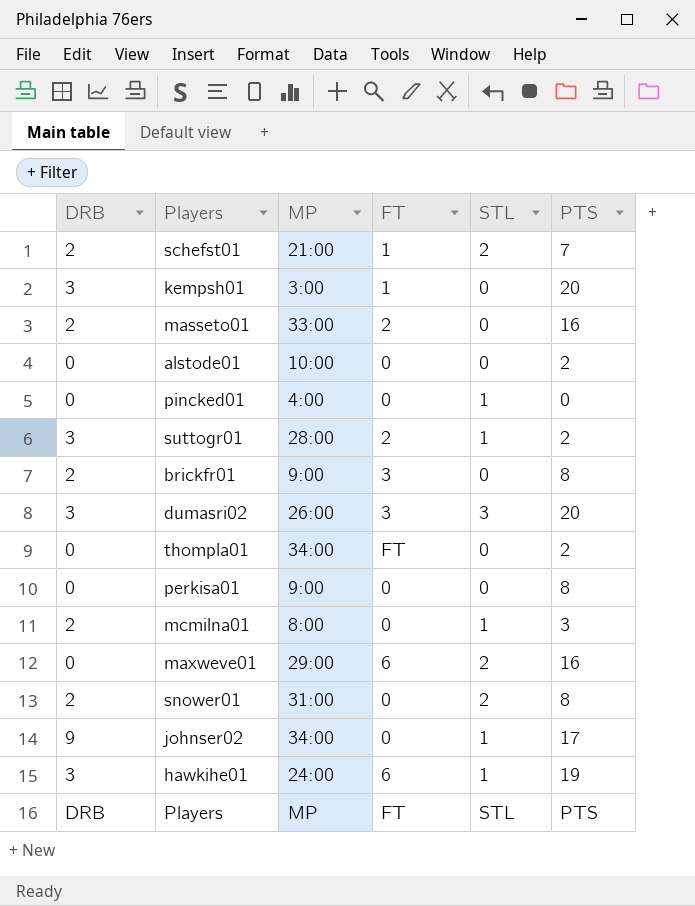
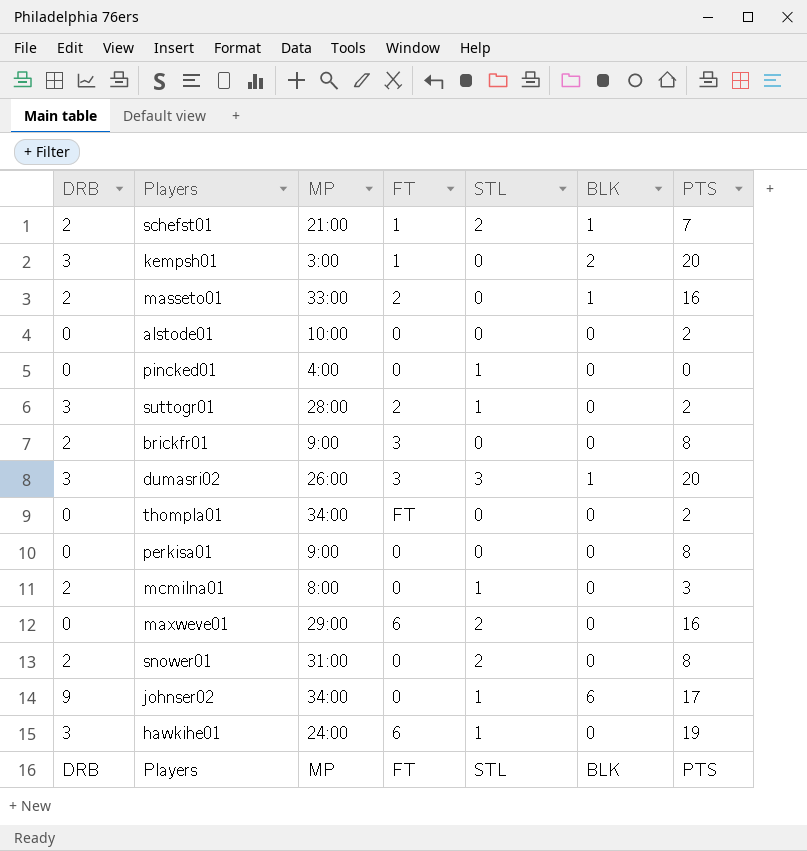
column BLK | position: none -> 6

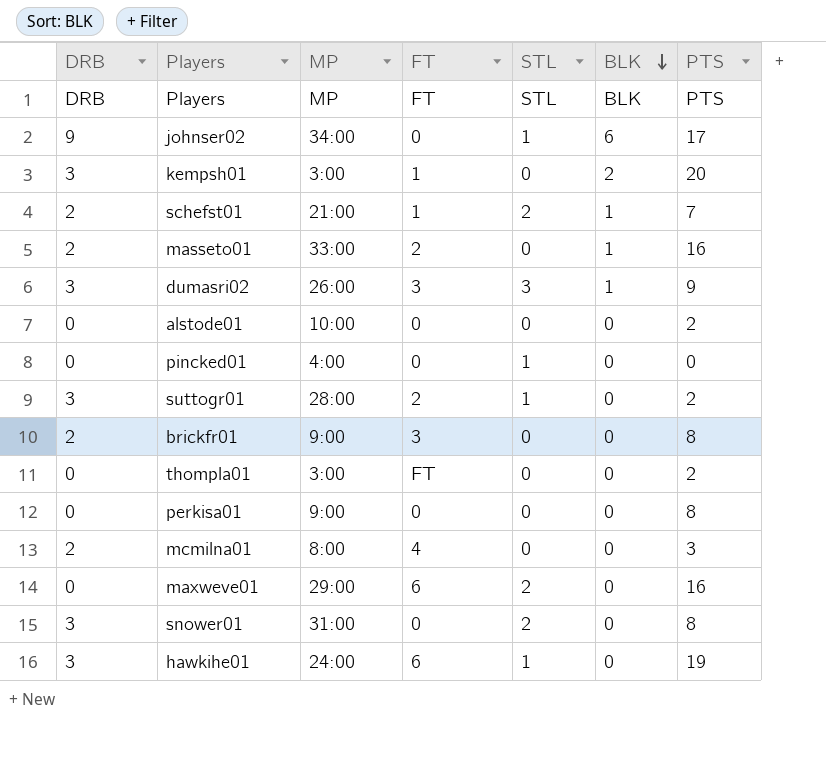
row order: none -> BLK descending
dumasri02 | PTS: 20 -> 9
thompla01 | MP: 34:00 -> 3:00
mcmilna01 | FT: 0 -> 4
mcmilna01 | STL: 1 -> 0
snower01 | DRB: 2 -> 3

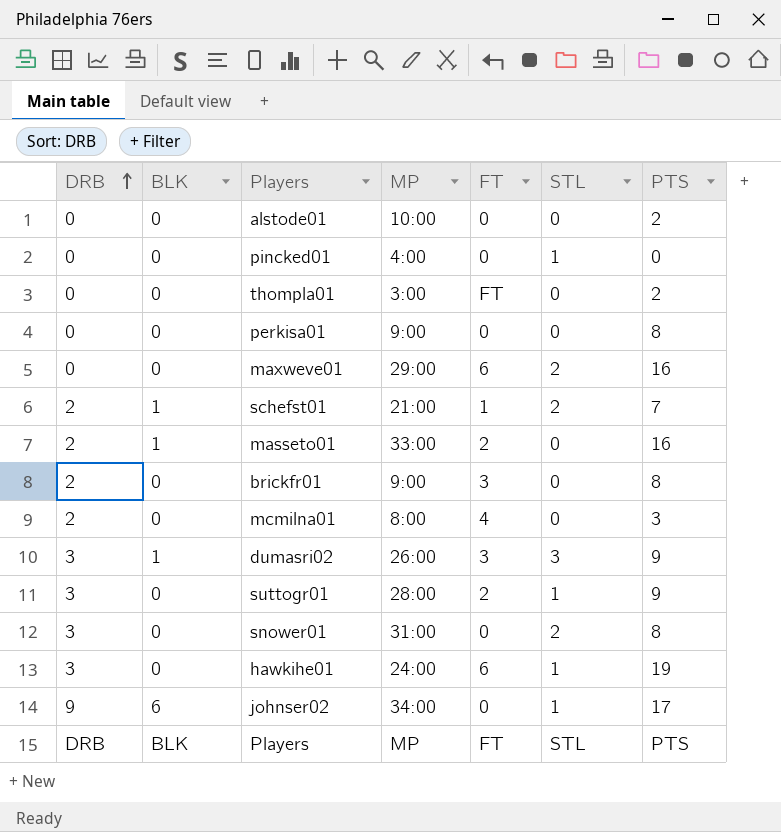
row order: BLK descending -> DRB ascending
column BLK | position: 6 -> 2
row kempsh01: 3 | 3:00 | 1 | 0 | 2 | 20 -> none
suttogr01 | PTS: 2 -> 9

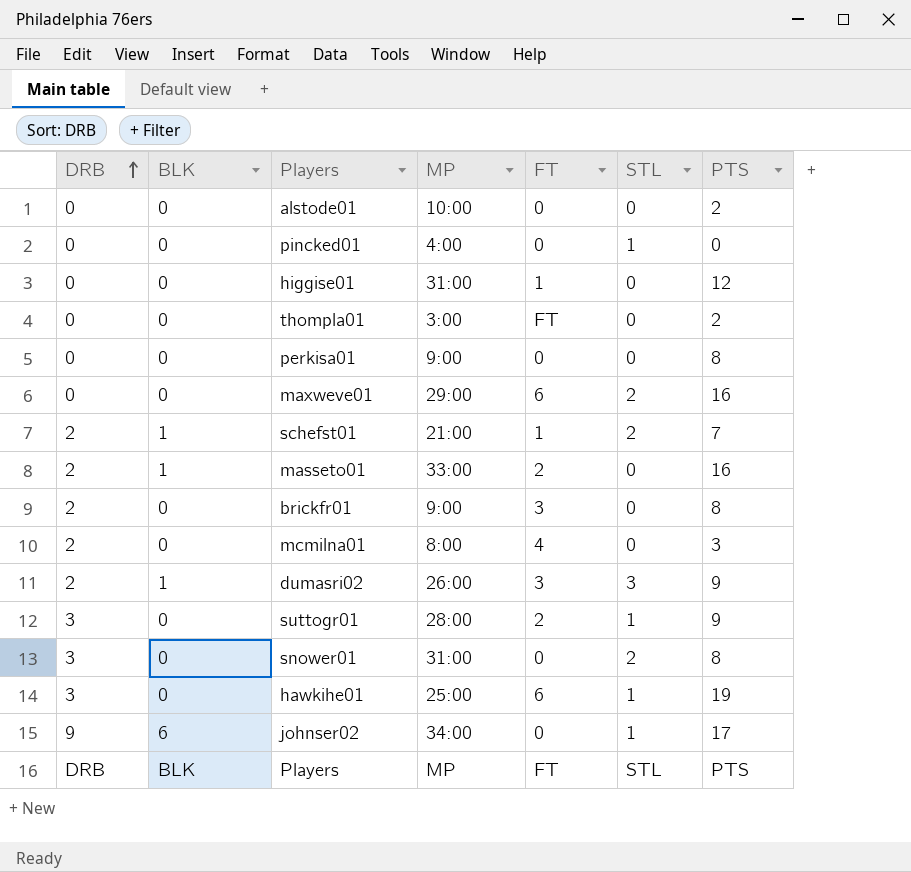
row higgise01: none -> 0 | 0 | 31:00 | 1 | 0 | 12
dumasri02 | DRB: 3 -> 2
hawkihe01 | MP: 24:00 -> 25:00

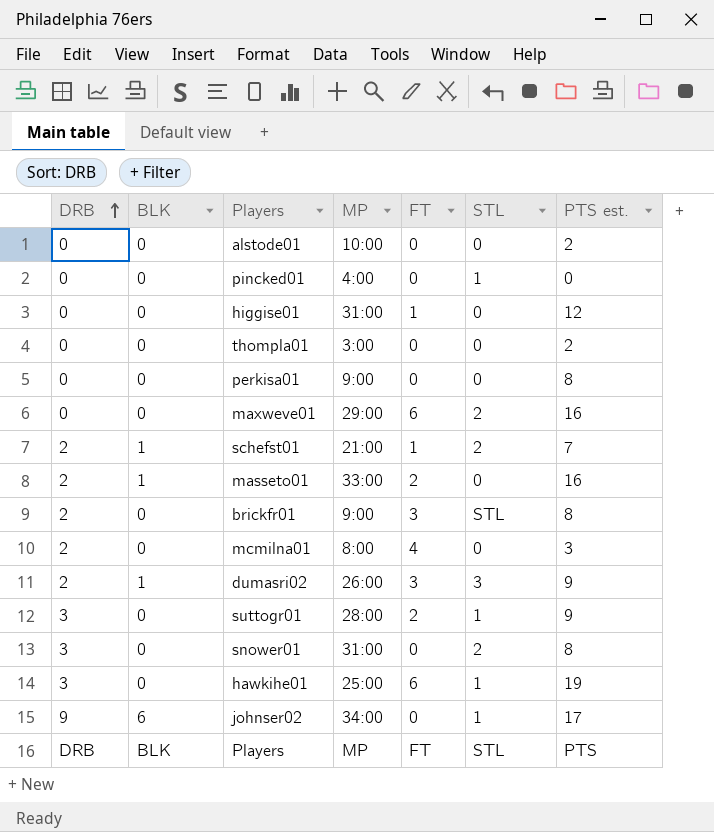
column name: PTS -> PTS est.
thompla01 | FT: FT -> 0
brickfr01 | STL: 0 -> STL

